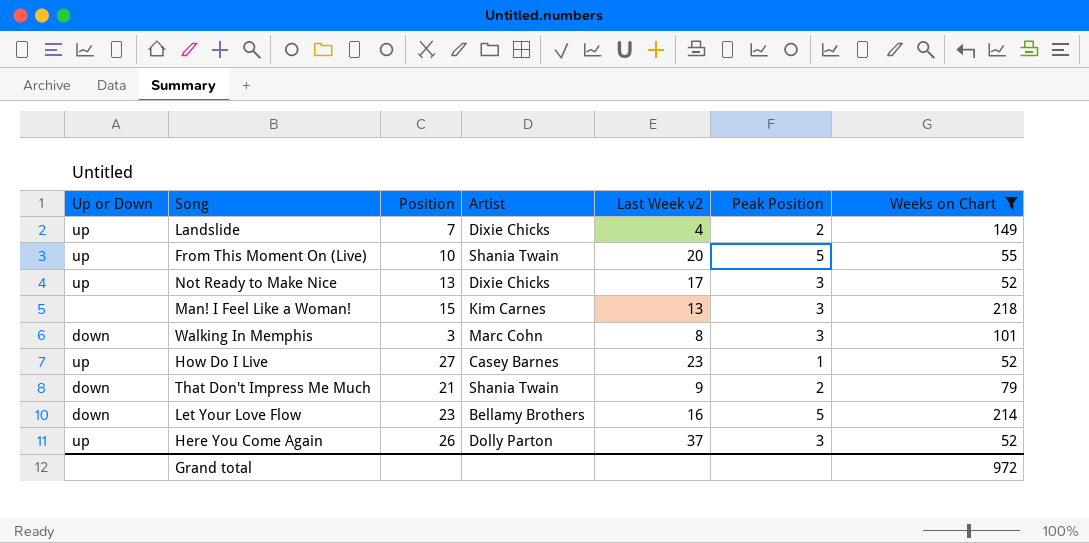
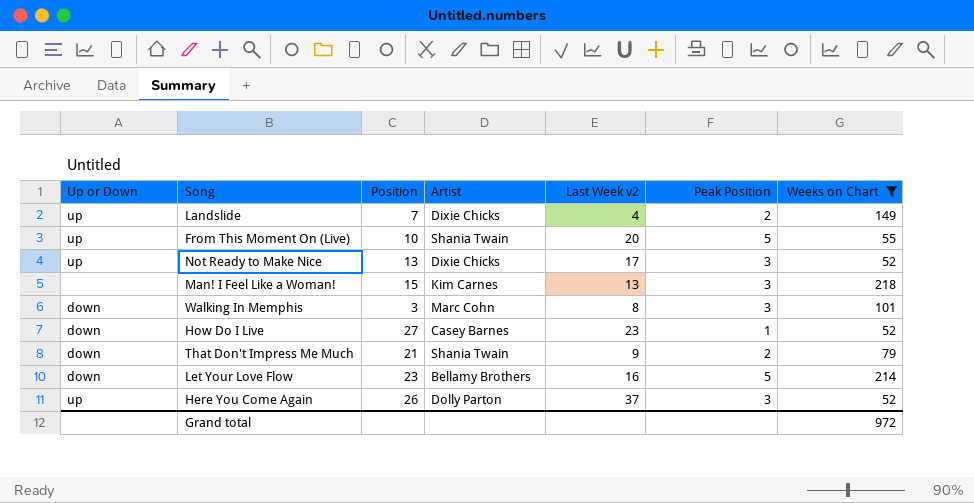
How Do I Live | Up or Down: up -> down

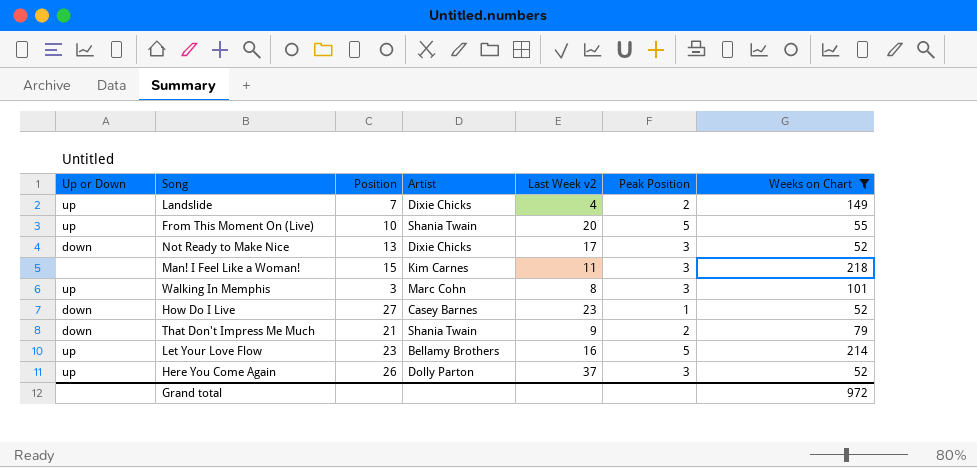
Not Ready to Make Nice | Up or Down: up -> down
Man! I Feel Like a Woman! | Last Week v2: 13 -> 11
Walking In Memphis | Up or Down: down -> up
Let Your Love Flow | Up or Down: down -> up

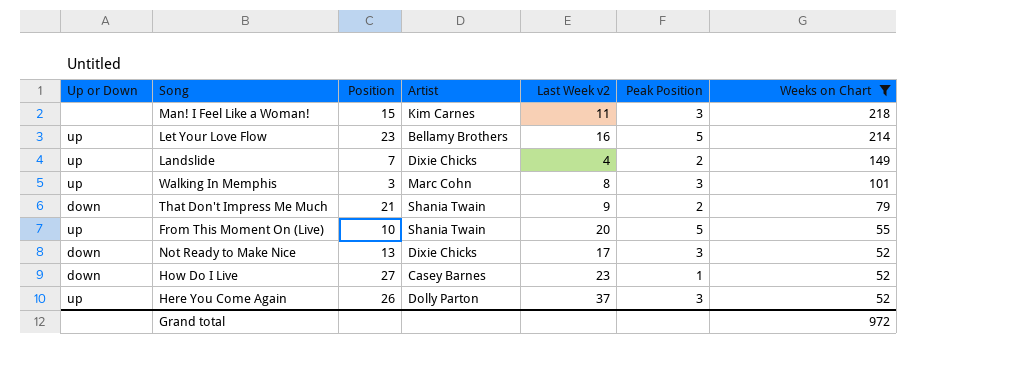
row order: none -> Weeks on Chart descending

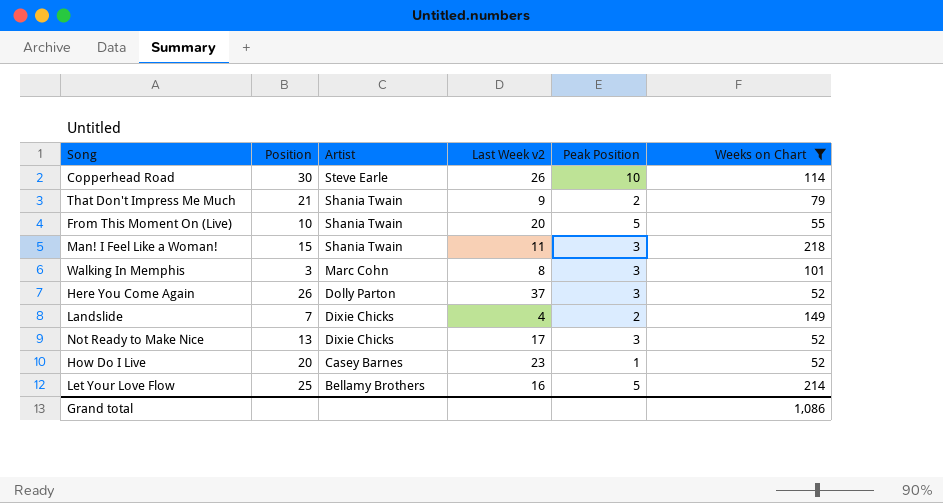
row order: Weeks on Chart descending -> Artist descending
column Up or Down | position: 1 -> none
row Copperhead Road: none -> 30 | Steve Earle | 26 | 10 | 114
Man! I Feel Like a Woman! | Artist: Kim Carnes -> Shania Twain
How Do I Live | Position: 27 -> 20
Let Your Love Flow | Position: 23 -> 25
Grand total | Weeks on Chart: 972 -> 1,086

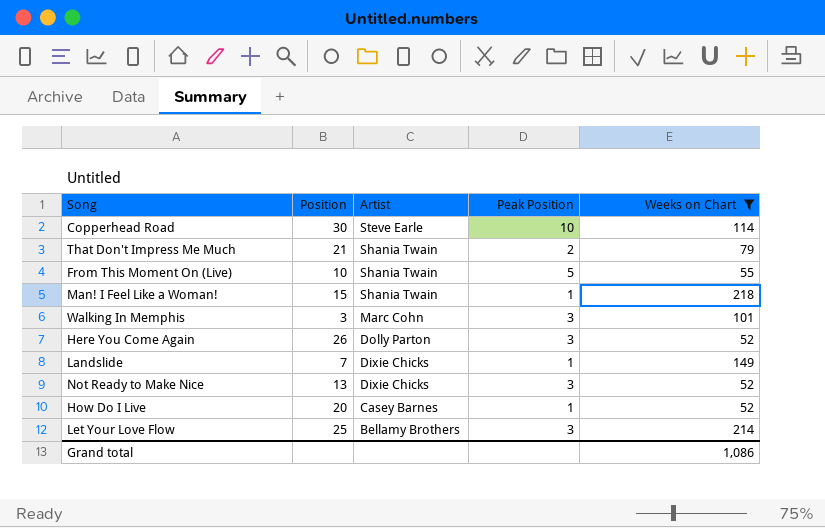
column Last Week v2 | position: 4 -> none
Man! I Feel Like a Woman! | Peak Position: 3 -> 1
Landslide | Peak Position: 2 -> 1
Let Your Love Flow | Peak Position: 5 -> 3

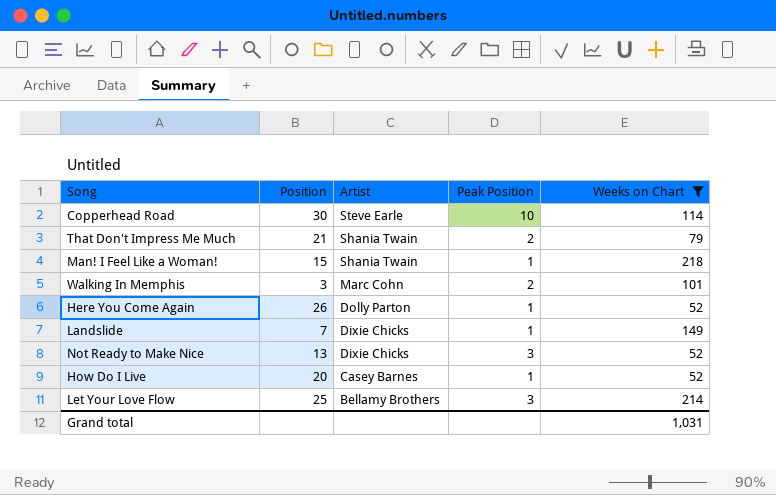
row From This Moment On (Live): 10 | Shania Twain | 5 | 55 -> none
Walking In Memphis | Peak Position: 3 -> 2
Here You Come Again | Peak Position: 3 -> 1
Grand total | Weeks on Chart: 1,086 -> 1,031

